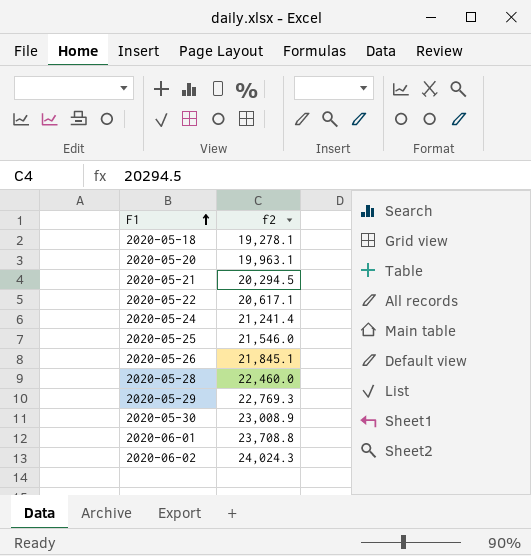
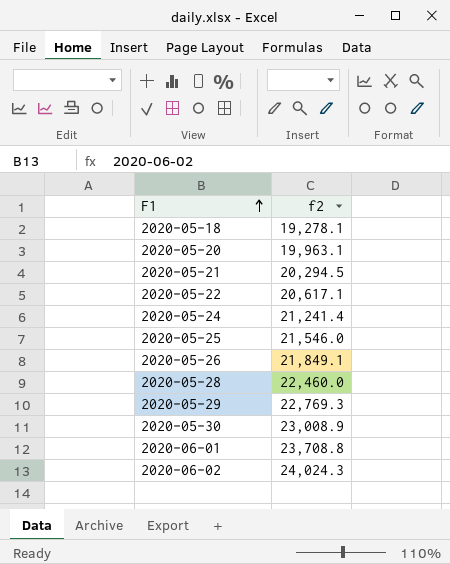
2020-05-26 | f2: 21,845.1 -> 21,849.1

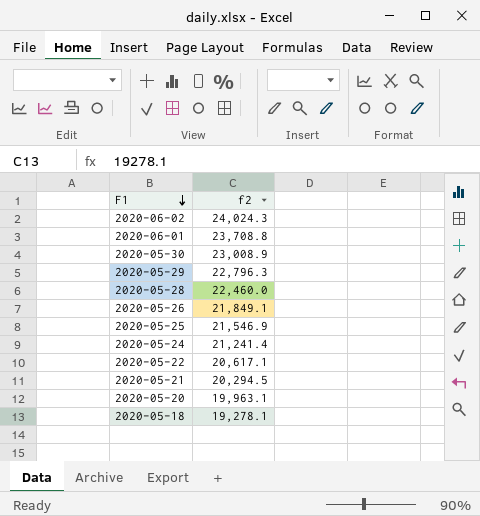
row order: F1 ascending -> F1 descending
2020-05-29 | f2: 22,769.3 -> 22,796.3
2020-05-25 | f2: 21,546.0 -> 21,546.9

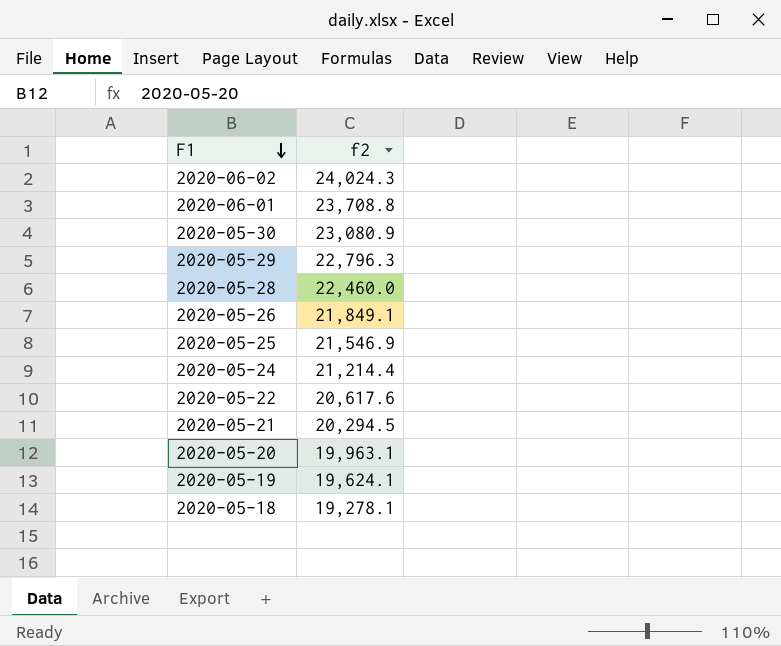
2020-05-30 | f2: 23,008.9 -> 23,080.9
2020-05-24 | f2: 21,241.4 -> 21,214.4
2020-05-22 | f2: 20,617.1 -> 20,617.6
row 2020-05-19: none -> 19,624.1

